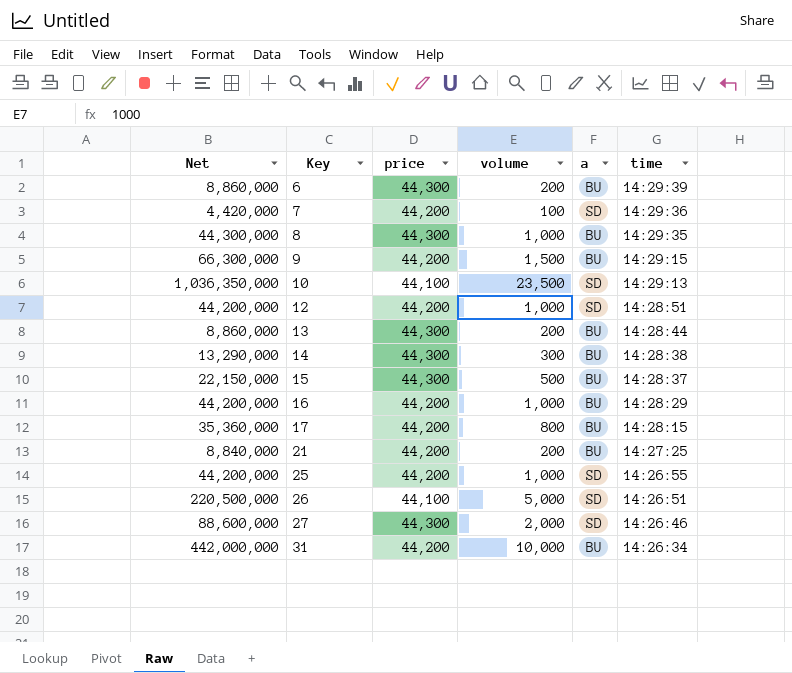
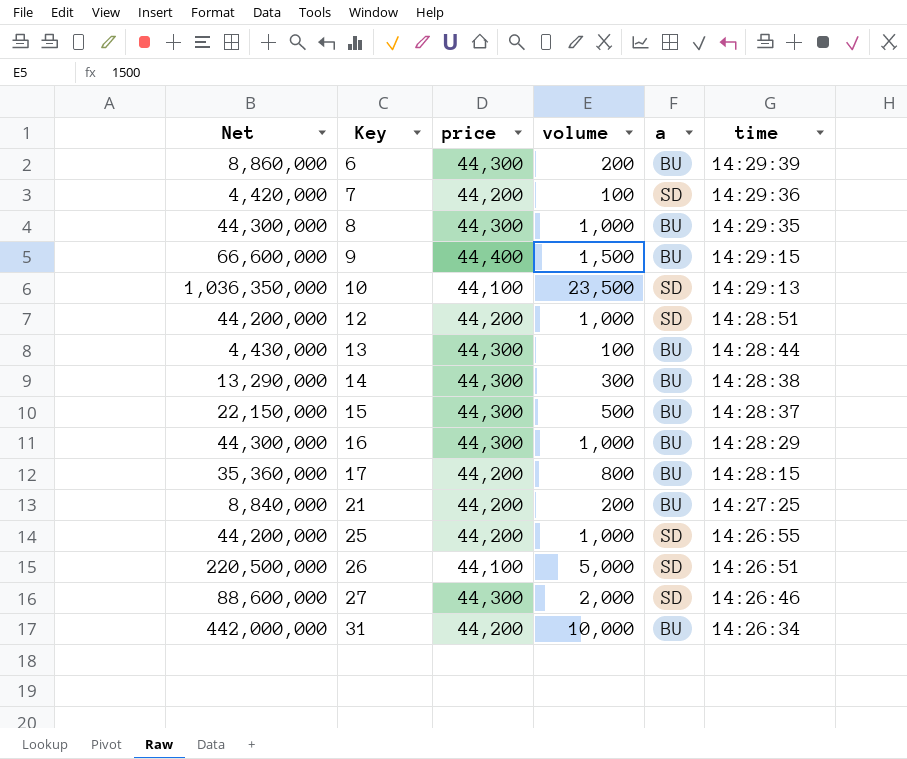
9 | Net: 66,300,000 -> 66,600,000
9 | price: 44,200 -> 44,400
13 | Net: 8,860,000 -> 4,430,000
13 | volume: 200 -> 100
16 | Net: 44,200,000 -> 44,300,000
16 | price: 44,200 -> 44,300

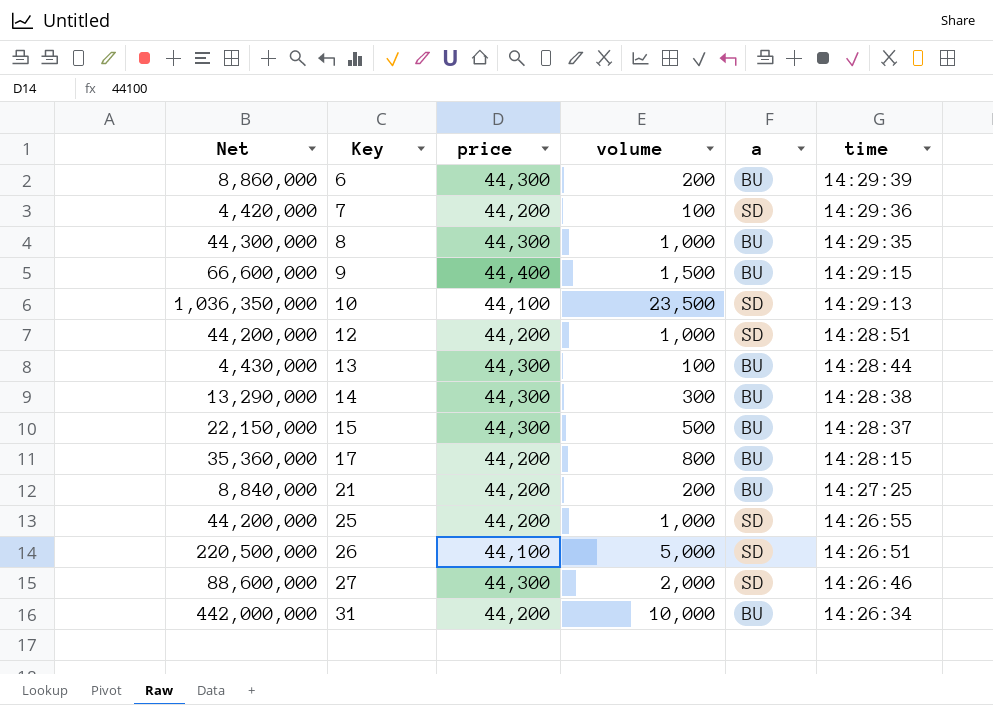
row 16: 44,300,000 | 44,300 | 1,000 | BU | 14:28:29 -> none

